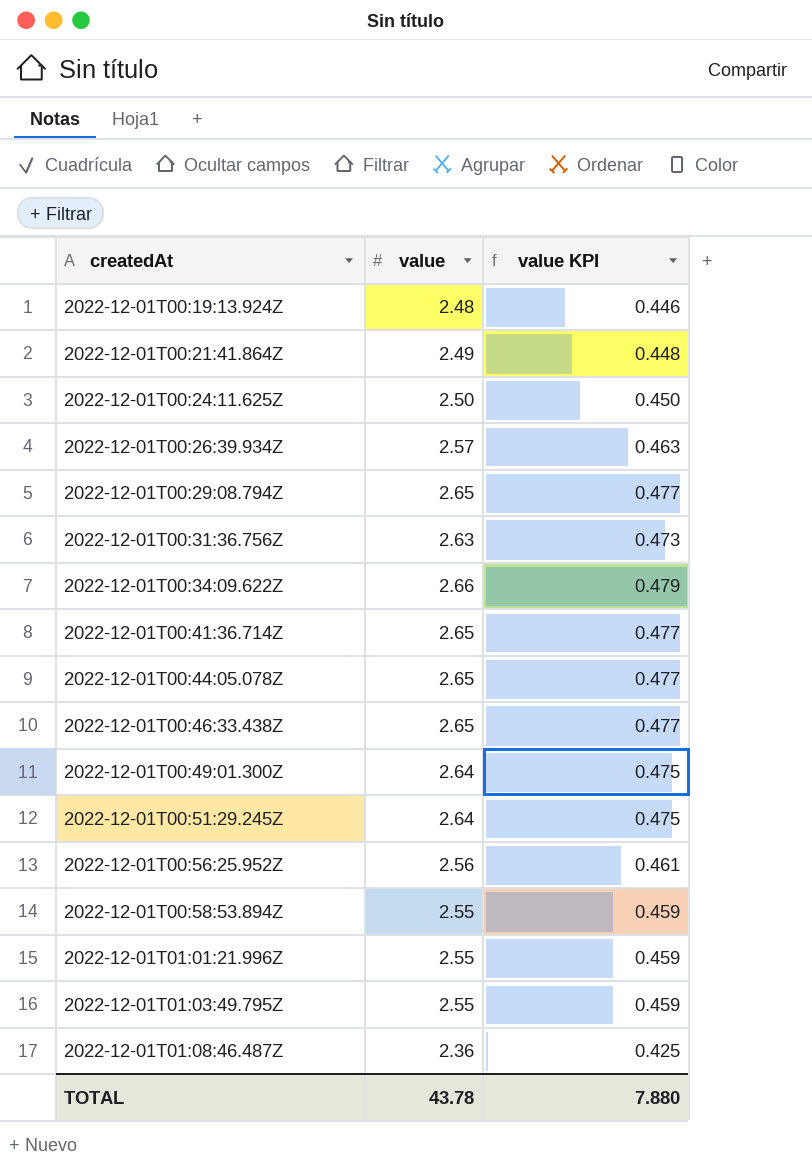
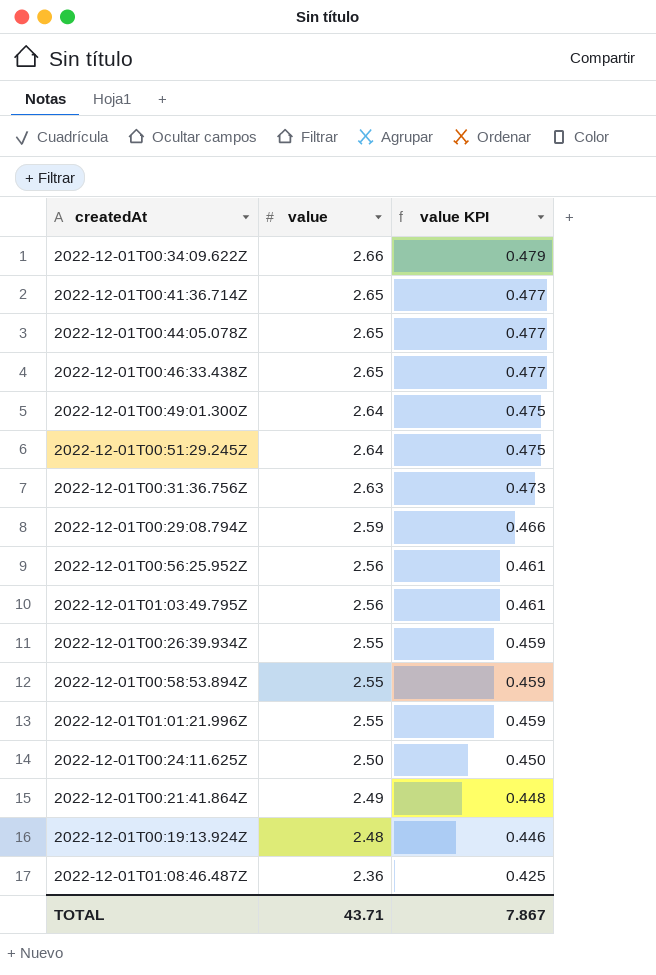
row order: createdAt ascending -> value descending
2022-12-01T00:29:08.794Z | value: 2.65 -> 2.59
2022-12-01T00:29:08.794Z | value KPI: 0.477 -> 0.466
2022-12-01T01:03:49.795Z | value: 2.55 -> 2.56
2022-12-01T01:03:49.795Z | value KPI: 0.459 -> 0.461
2022-12-01T00:26:39.934Z | value: 2.57 -> 2.55
2022-12-01T00:26:39.934Z | value KPI: 0.463 -> 0.459
TOTAL | value: 43.78 -> 43.71
TOTAL | value KPI: 7.880 -> 7.867

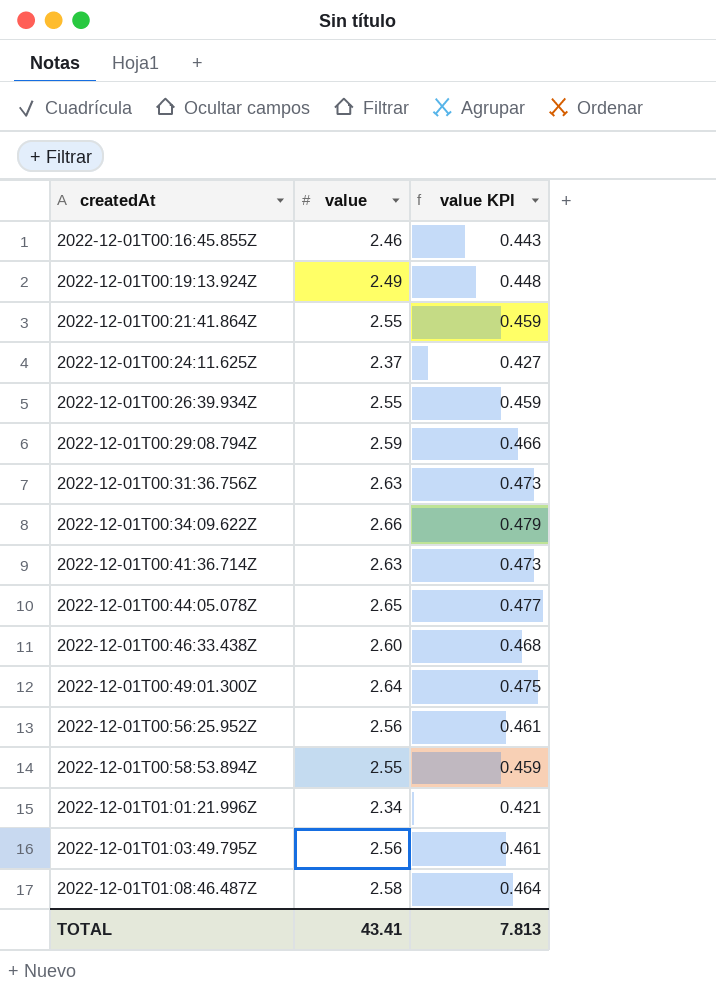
row order: value descending -> createdAt ascending
row 2022-12-01T00:51:29.245Z: 2.64 | 0.475 -> none
row 2022-12-01T00:16:45.855Z: none -> 2.46 | 0.443
2022-12-01T00:19:13.924Z | value: 2.48 -> 2.49
2022-12-01T00:19:13.924Z | value KPI: 0.446 -> 0.448
2022-12-01T00:21:41.864Z | value: 2.49 -> 2.55
2022-12-01T00:21:41.864Z | value KPI: 0.448 -> 0.459
2022-12-01T00:24:11.625Z | value: 2.50 -> 2.37
2022-12-01T00:24:11.625Z | value KPI: 0.450 -> 0.427
2022-12-01T00:41:36.714Z | value: 2.65 -> 2.63
2022-12-01T00:41:36.714Z | value KPI: 0.477 -> 0.473
2022-12-01T00:46:33.438Z | value: 2.65 -> 2.60
2022-12-01T00:46:33.438Z | value KPI: 0.477 -> 0.468
2022-12-01T01:01:21.996Z | value: 2.55 -> 2.34
2022-12-01T01:01:21.996Z | value KPI: 0.459 -> 0.421
2022-12-01T01:08:46.487Z | value: 2.36 -> 2.58
2022-12-01T01:08:46.487Z | value KPI: 0.425 -> 0.464
TOTAL | value: 43.71 -> 43.41
TOTAL | value KPI: 7.867 -> 7.813

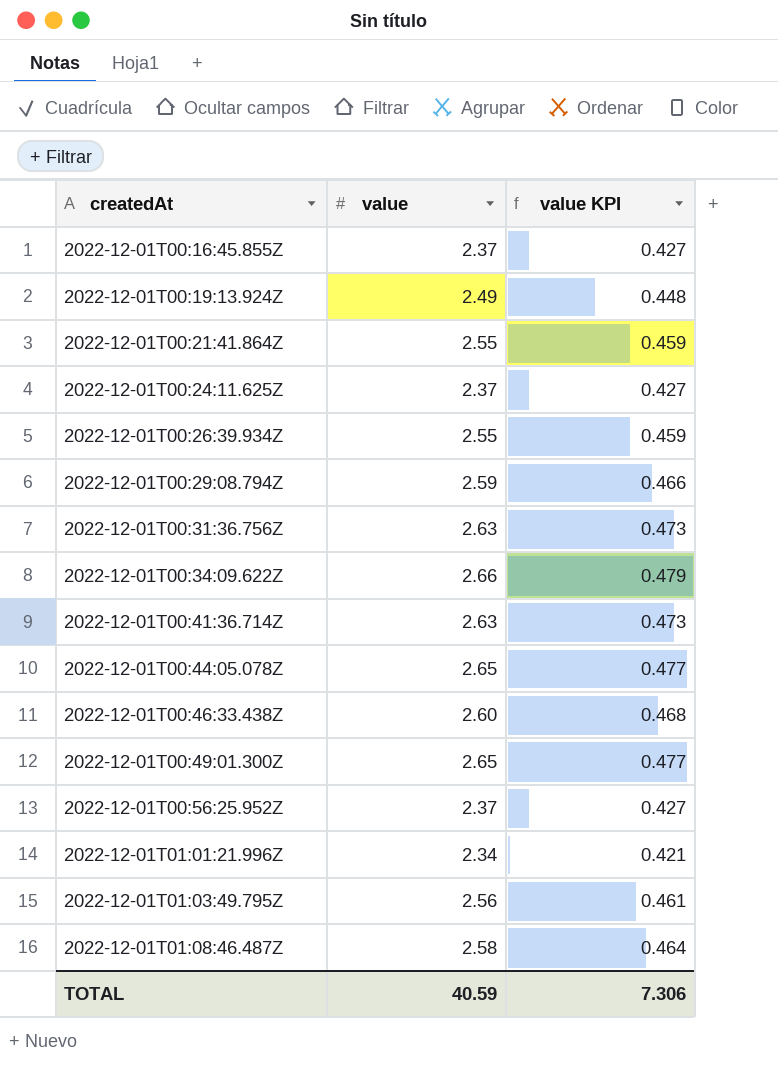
row 2022-12-01T00:58:53.894Z: 2.55 | 0.459 -> none
2022-12-01T00:16:45.855Z | value: 2.46 -> 2.37
2022-12-01T00:16:45.855Z | value KPI: 0.443 -> 0.427
2022-12-01T00:49:01.300Z | value: 2.64 -> 2.65
2022-12-01T00:49:01.300Z | value KPI: 0.475 -> 0.477
2022-12-01T00:56:25.952Z | value: 2.56 -> 2.37
2022-12-01T00:56:25.952Z | value KPI: 0.461 -> 0.427
TOTAL | value: 43.41 -> 40.59
TOTAL | value KPI: 7.813 -> 7.306

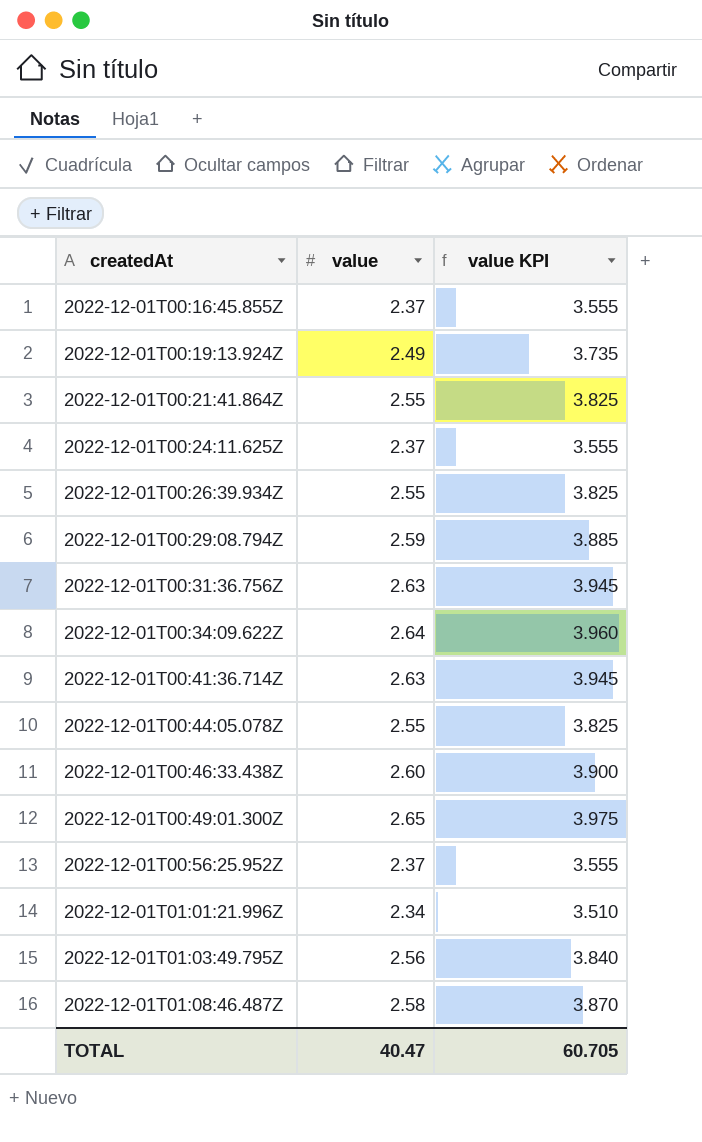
column value KPI | formula: [value] * 0.18 -> [value] * 1.5
2022-12-01T00:34:09.622Z | value: 2.66 -> 2.64
2022-12-01T00:44:05.078Z | value: 2.65 -> 2.55
TOTAL | value: 40.59 -> 40.47
TOTAL | value KPI: 7.306 -> 60.705

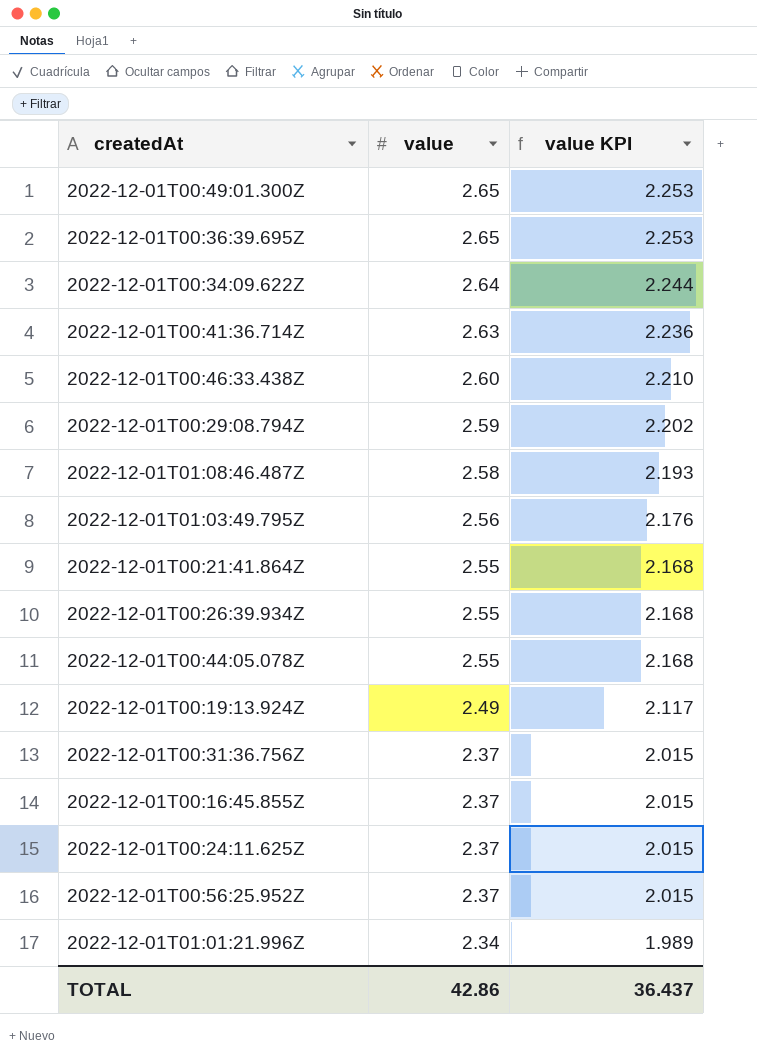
row order: createdAt ascending -> value descending
column value KPI | formula: [value] * 1.5 -> [value] * 0.85
row 2022-12-01T00:36:39.695Z: none -> 2.65 | 2.253
2022-12-01T00:31:36.756Z | value: 2.63 -> 2.37
TOTAL | value: 40.47 -> 42.86
TOTAL | value KPI: 60.705 -> 36.437

